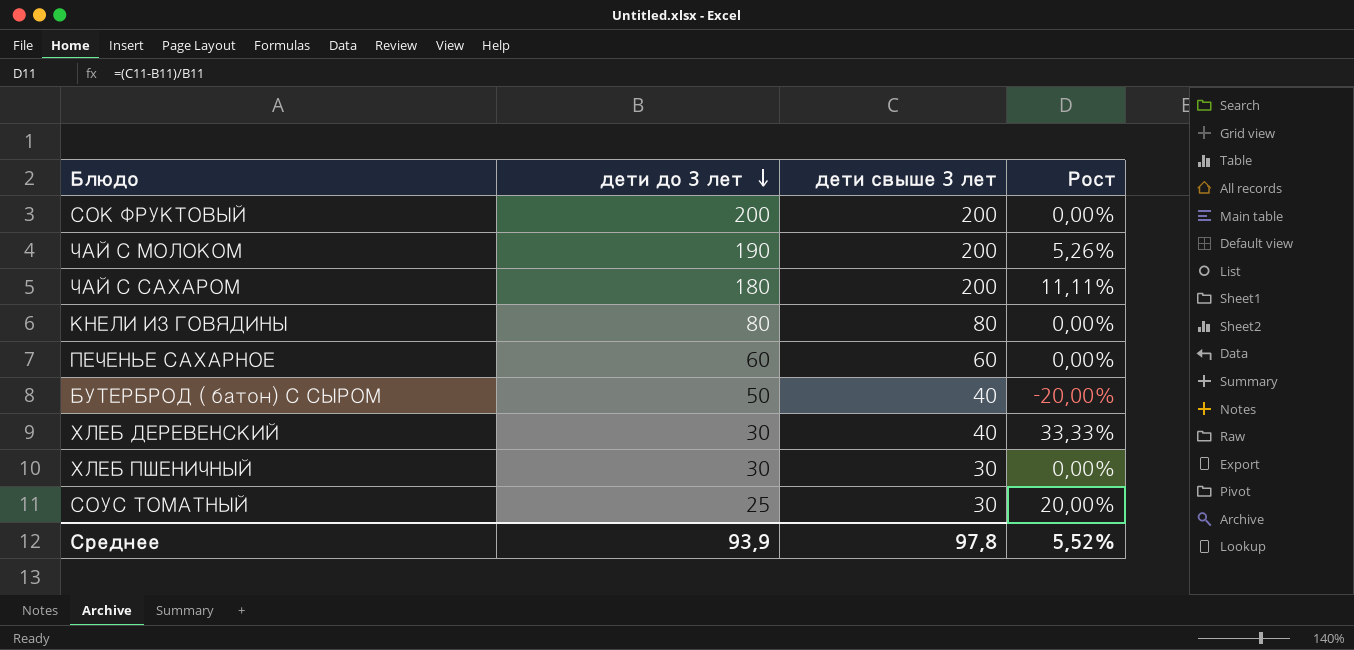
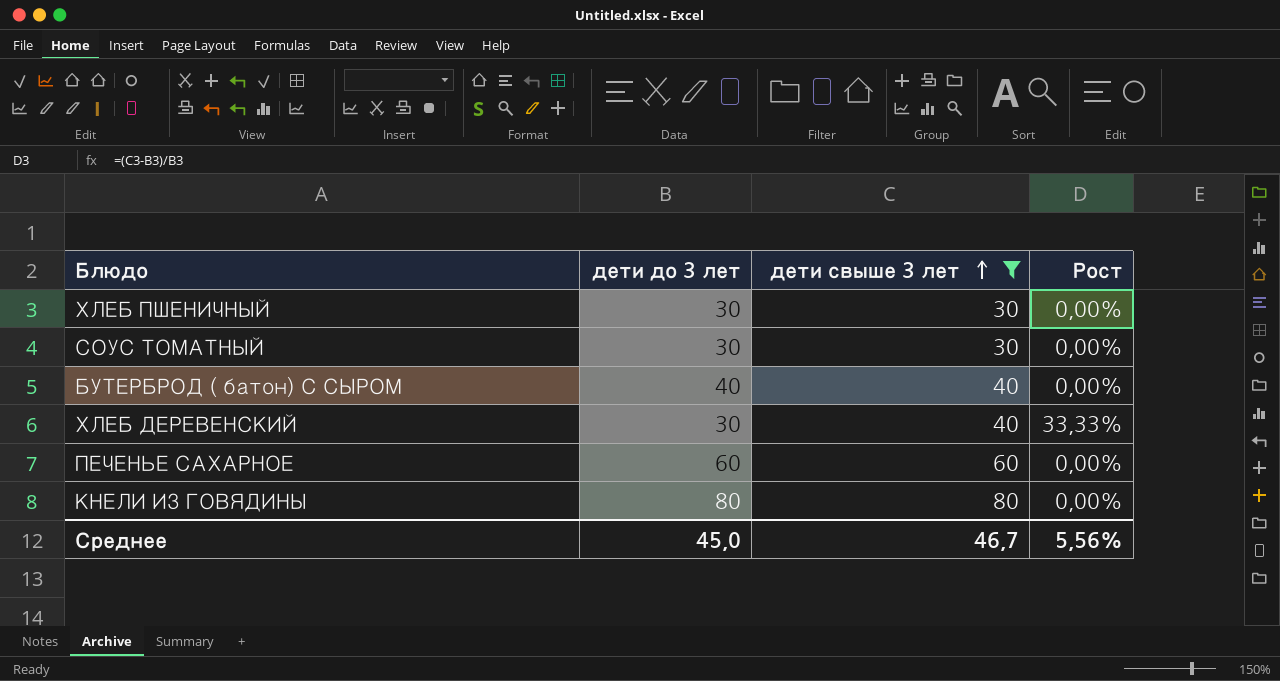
filter: none -> дети свыше 3 лет != 200
row order: дети до 3 лет descending -> дети свыше 3 лет ascending
СОУС ТОМАТНЫЙ | дети до 3 лет: 25 -> 30
СОУС ТОМАТНЫЙ | Рост: 20,00% -> 0,00%
БУТЕРБРОД ( батон) С СЫРОМ | дети до 3 лет: 50 -> 40
БУТЕРБРОД ( батон) С СЫРОМ | Рост: -20,00% -> 0,00%
Среднее | дети до 3 лет: 93,9 -> 45,0
Среднее | дети свыше 3 лет: 97,8 -> 46,7
Среднее | Рост: 5,52% -> 5,56%

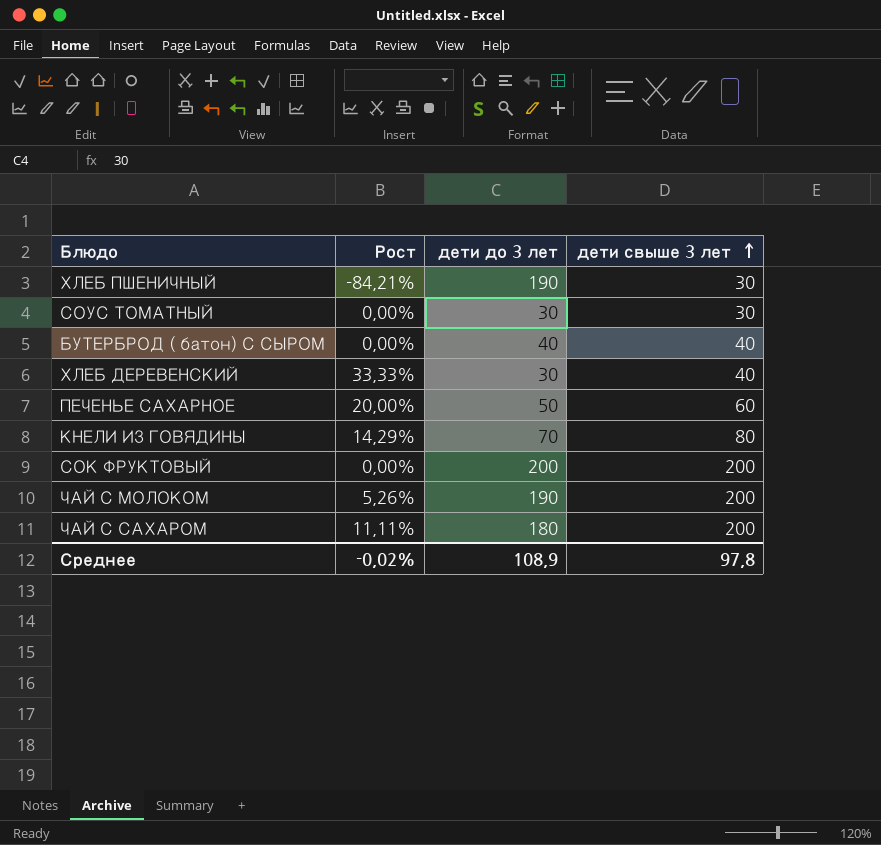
filter: дети свыше 3 лет != 200 -> none
column Рост | position: 4 -> 2
ХЛЕБ ПШЕНИЧНЫЙ | Рост: 0,00% -> -84,21%
ХЛЕБ ПШЕНИЧНЫЙ | дети до 3 лет: 30 -> 190
ПЕЧЕНЬЕ САХАРНОЕ | Рост: 0,00% -> 20,00%
ПЕЧЕНЬЕ САХАРНОЕ | дети до 3 лет: 60 -> 50
КНЕЛИ ИЗ ГОВЯДИНЫ | Рост: 0,00% -> 14,29%
КНЕЛИ ИЗ ГОВЯДИНЫ | дети до 3 лет: 80 -> 70
Среднее | Рост: 5,56% -> -0,02%
Среднее | дети до 3 лет: 45,0 -> 108,9
Среднее | дети свыше 3 лет: 46,7 -> 97,8

